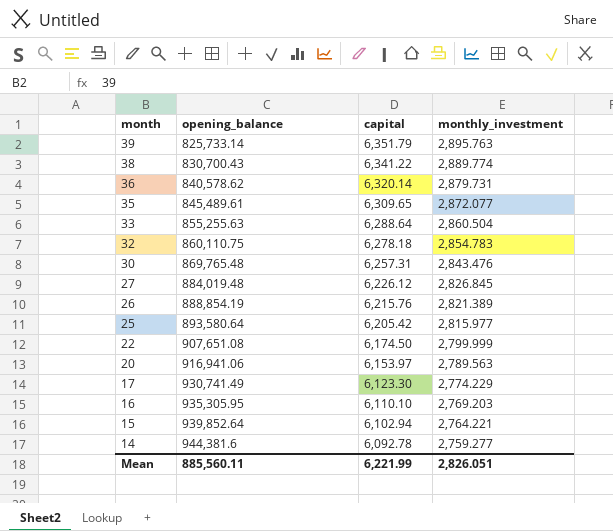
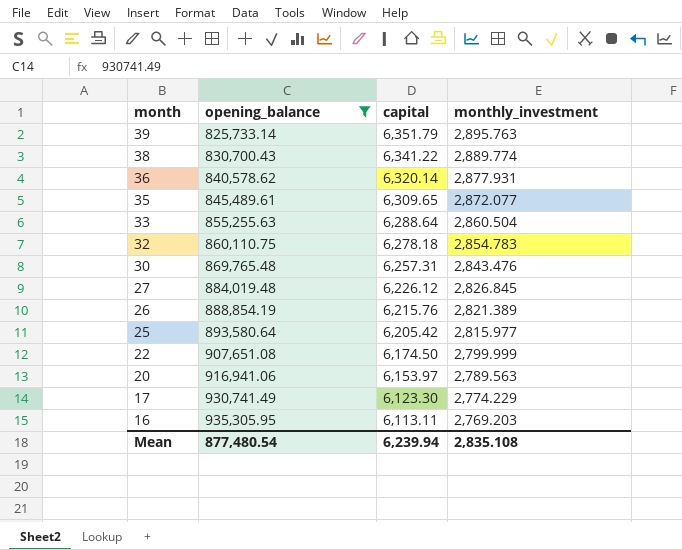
filter: none -> opening_balance <= 935,305.95
36 | monthly_investment: 2,879.731 -> 2,877.931
16 | capital: 6,110.10 -> 6,113.11
Mean | opening_balance: 885,560.11 -> 877,480.54
Mean | capital: 6,221.99 -> 6,239.94
Mean | monthly_investment: 2,826.051 -> 2,835.108

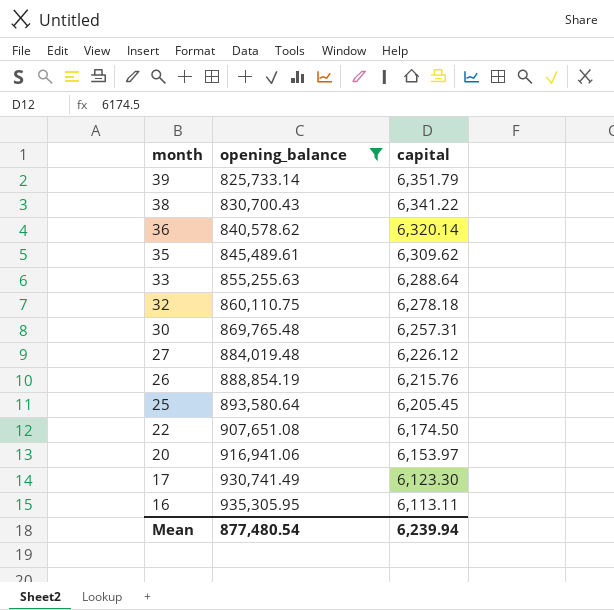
column monthly_investment | position: 4 -> none
35 | capital: 6,309.65 -> 6,309.62
25 | capital: 6,205.42 -> 6,205.45

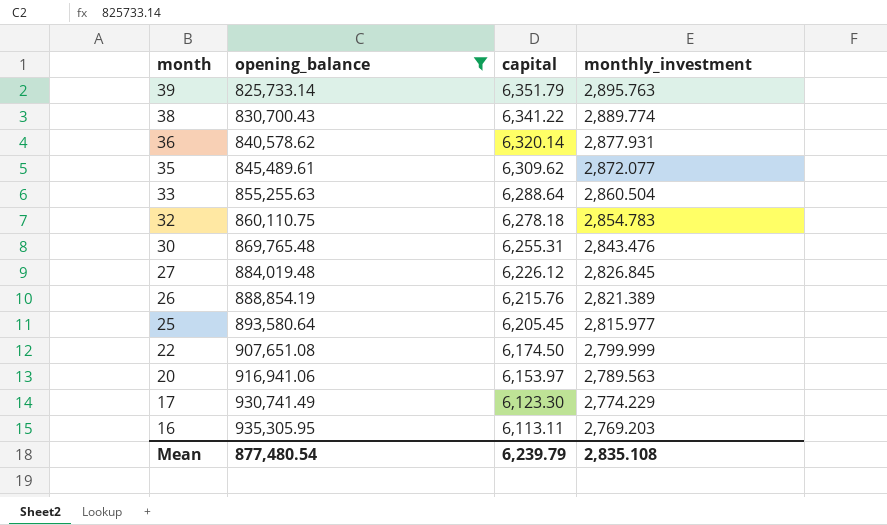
column monthly_investment | position: none -> 4
30 | capital: 6,257.31 -> 6,255.31
Mean | capital: 6,239.94 -> 6,239.79

